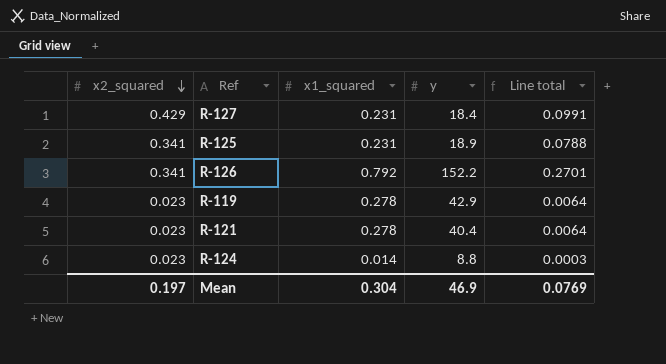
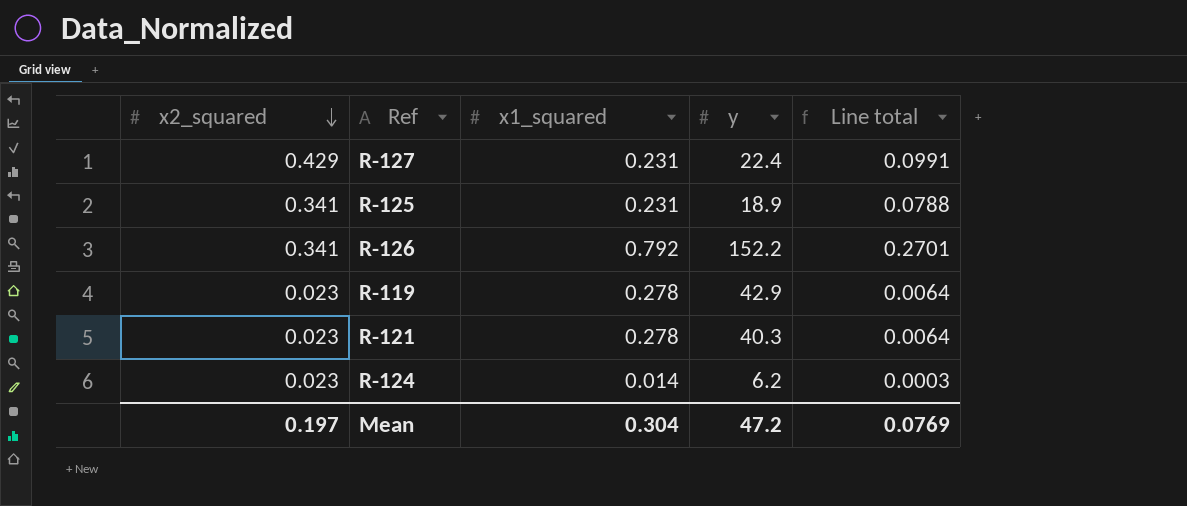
R-127 | y: 18.4 -> 22.4
R-121 | y: 40.4 -> 40.3
R-124 | y: 8.8 -> 6.2
Mean | y: 46.9 -> 47.2

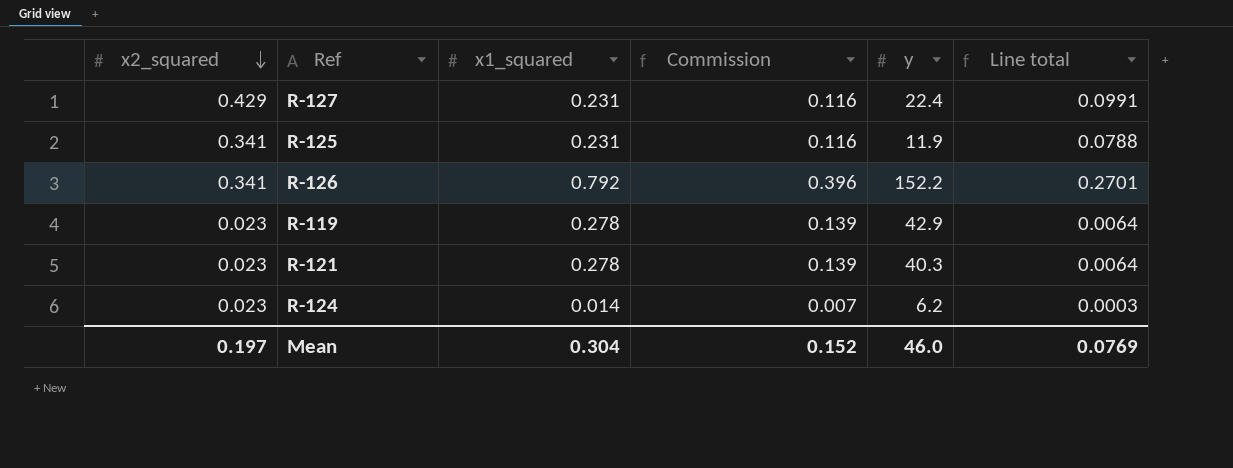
column Commission | formula: none -> [x1_squared] * 0.5
R-125 | y: 18.9 -> 11.9
Mean | y: 47.2 -> 46.0

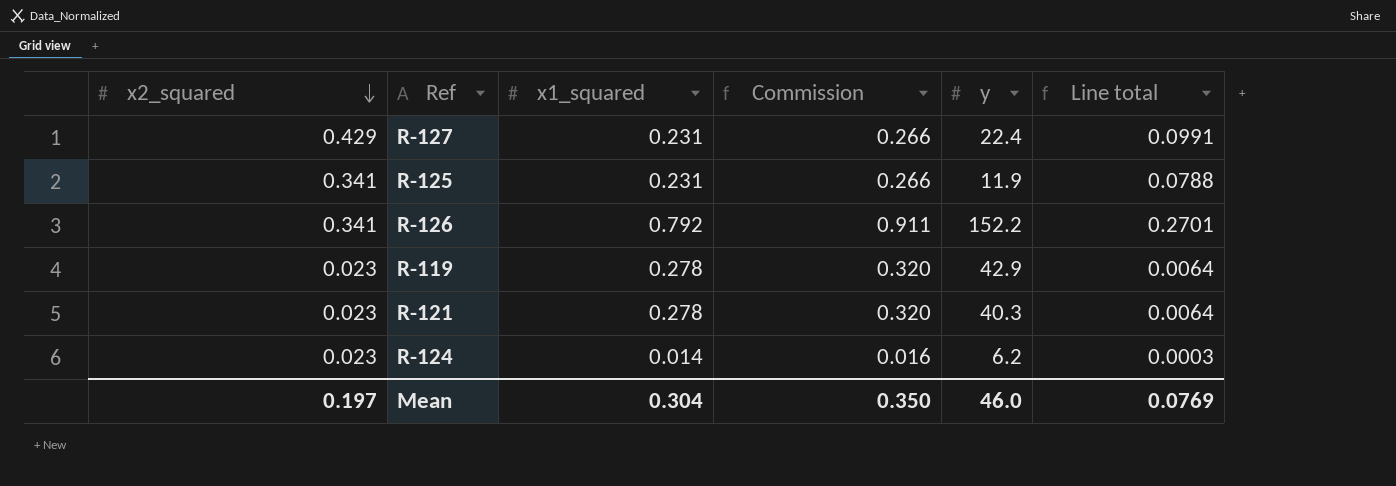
column Commission | formula: [x1_squared] * 0.5 -> [x1_squared] * 1.15
Mean | Commission: 0.152 -> 0.350

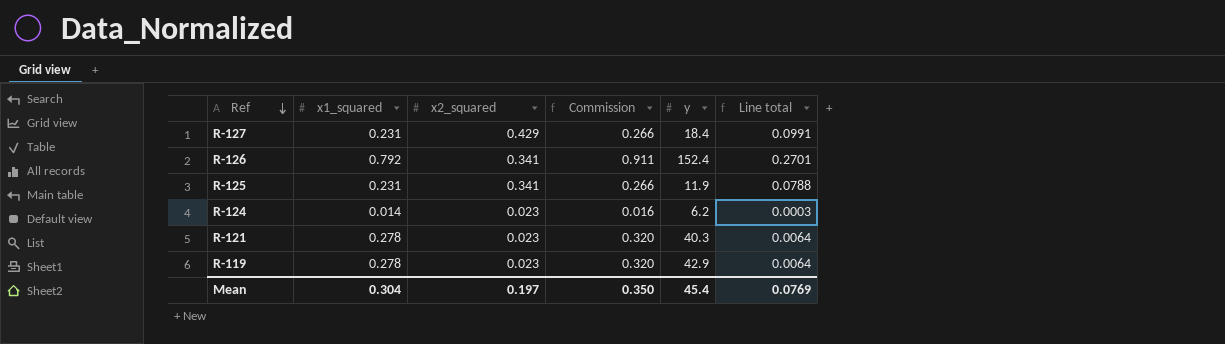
row order: x2_squared descending -> Ref descending
column x2_squared | position: 1 -> 3
R-127 | y: 22.4 -> 18.4
R-126 | y: 152.2 -> 152.4
Mean | y: 46.0 -> 45.4

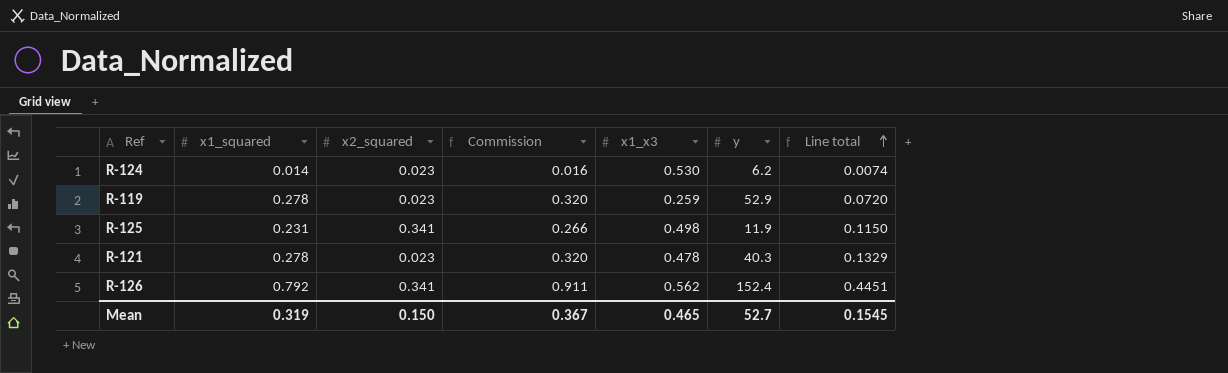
row order: Ref descending -> Line total ascending
column x1_x3 | position: none -> 5
column Line total | formula: [x1_squared] * [x2_squared] -> [x1_squared] * [x1_x3]
row R-127: 0.231 | 0.429 | 0.266 | 18.4 | 0.0991 -> none
R-119 | y: 42.9 -> 52.9
Mean | x1_squared: 0.304 -> 0.319
Mean | x2_squared: 0.197 -> 0.150
Mean | Commission: 0.350 -> 0.367
Mean | y: 45.4 -> 52.7
Mean | Line total: 0.0769 -> 0.1545

